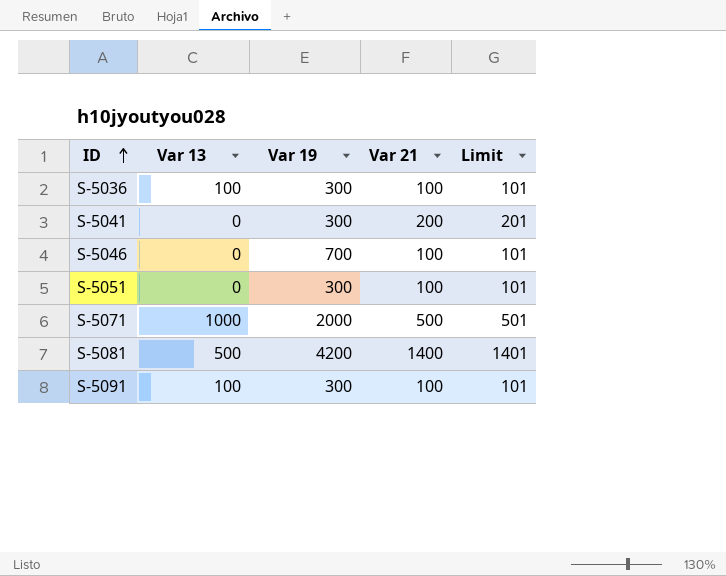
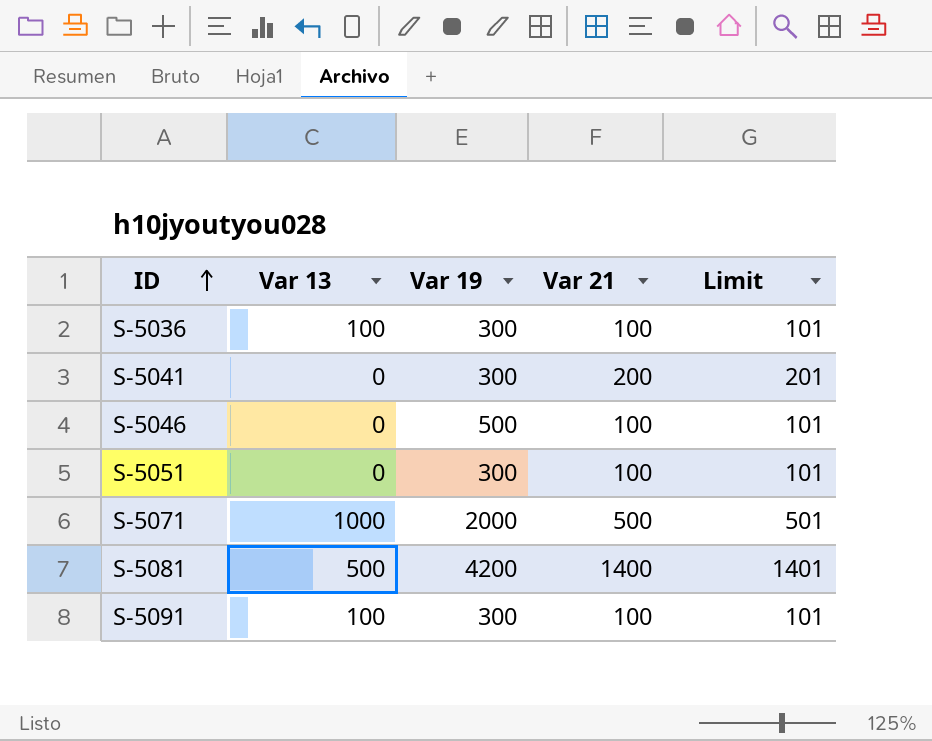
S-5046 | Var 19: 700 -> 500

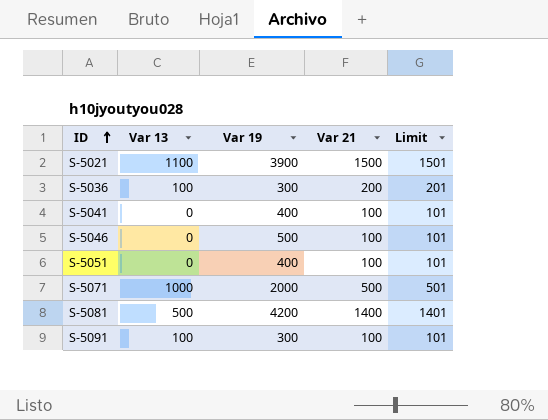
row S-5021: none -> 1100 | 3900 | 1500 | 1501
S-5036 | Var 21: 100 -> 200
S-5036 | Limit: 101 -> 201
S-5041 | Var 19: 300 -> 400
S-5041 | Var 21: 200 -> 100
S-5041 | Limit: 201 -> 101
S-5051 | Var 19: 300 -> 400

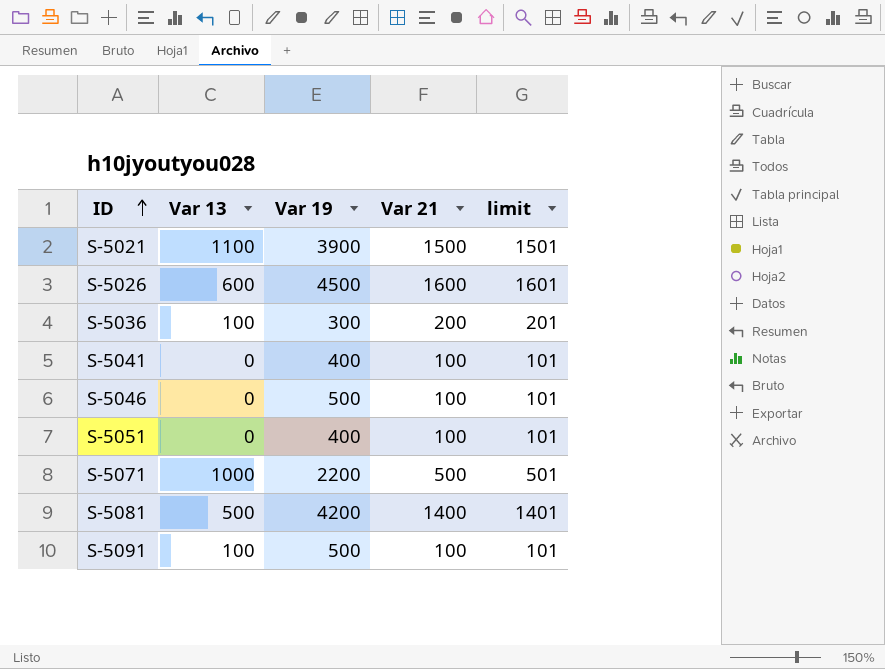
column name: Limit -> limit
row S-5026: none -> 600 | 4500 | 1600 | 1601
S-5071 | Var 19: 2000 -> 2200
S-5091 | Var 19: 300 -> 500

